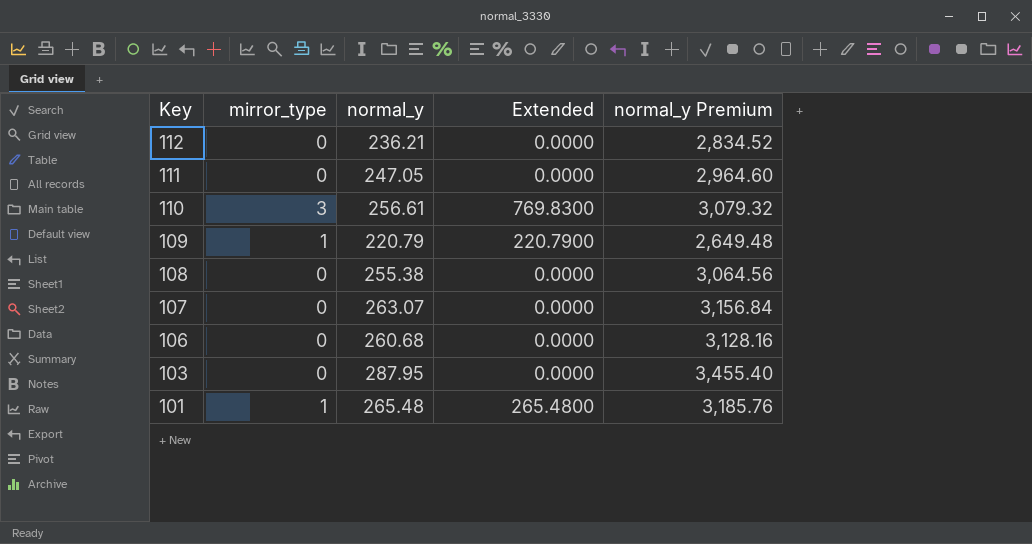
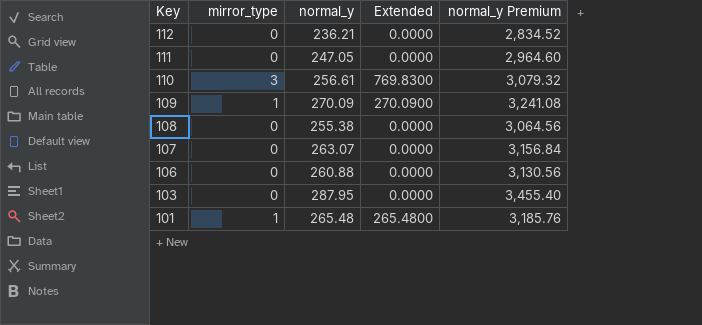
109 | normal_y: 220.79 -> 270.09
109 | Extended: 220.7900 -> 270.0900
109 | normal_y Premium: 2,649.48 -> 3,241.08
106 | normal_y: 260.68 -> 260.88
106 | normal_y Premium: 3,128.16 -> 3,130.56

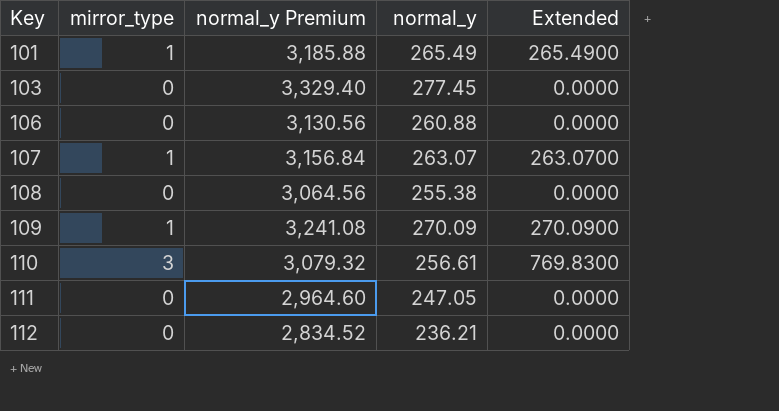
row order: Key descending -> Key ascending
column normal_y Premium | position: 5 -> 3
101 | normal_y Premium: 3,185.76 -> 3,185.88
101 | normal_y: 265.48 -> 265.49
101 | Extended: 265.4800 -> 265.4900
103 | normal_y Premium: 3,455.40 -> 3,329.40
103 | normal_y: 287.95 -> 277.45
107 | mirror_type: 0 -> 1
107 | Extended: 0.0000 -> 263.0700

